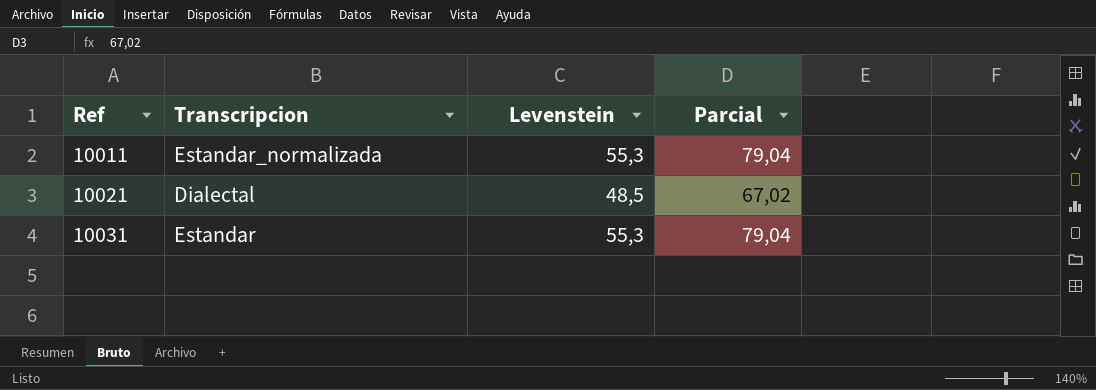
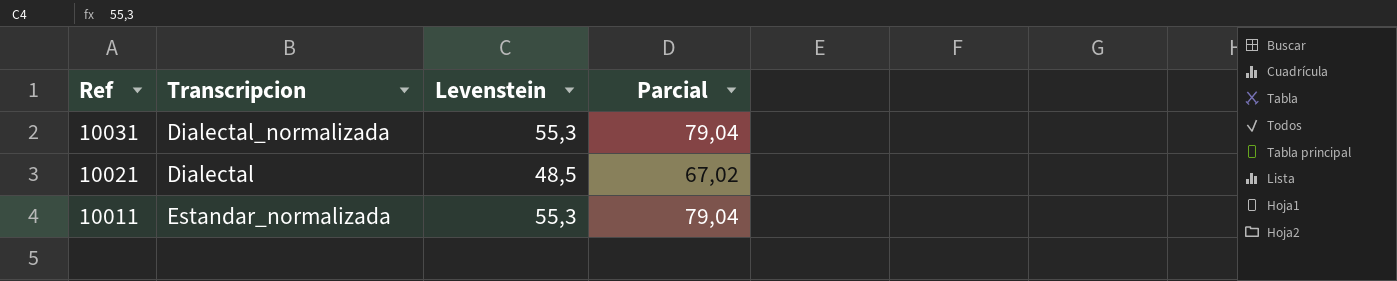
row order: Ref ascending -> Ref descending
10031 | Transcripcion: Estandar -> Dialectal_normalizada

